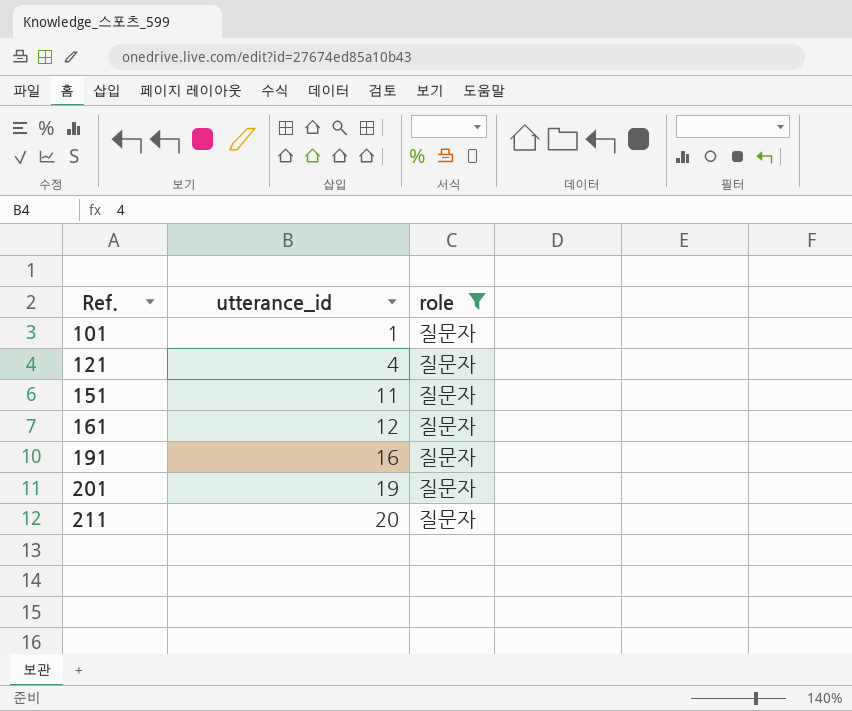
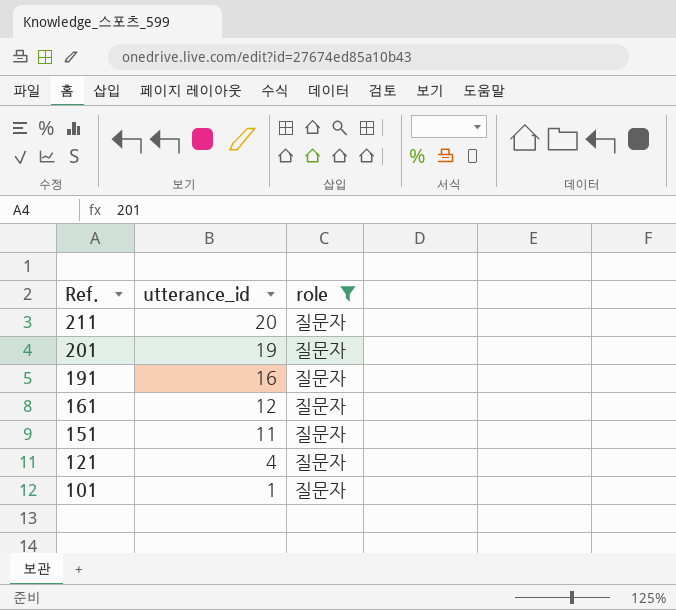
row order: Ref. ascending -> Ref. descending

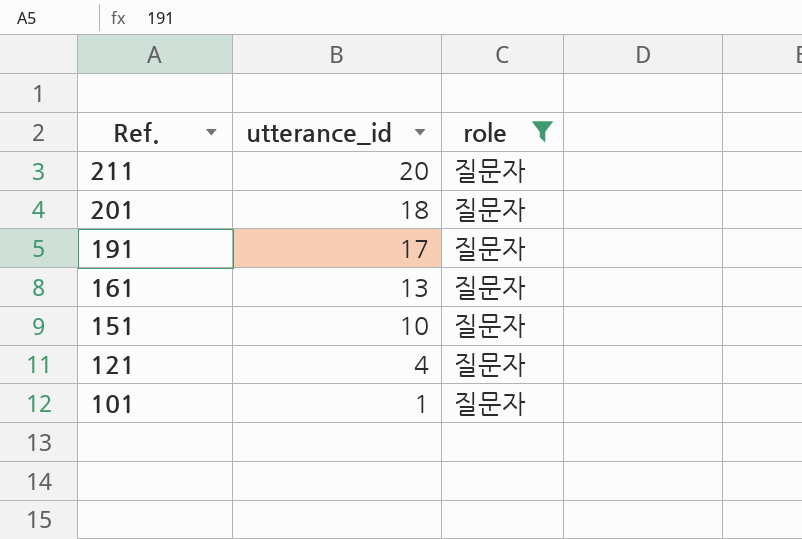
201 | utterance_id: 19 -> 18
191 | utterance_id: 16 -> 17
161 | utterance_id: 12 -> 13
151 | utterance_id: 11 -> 10

